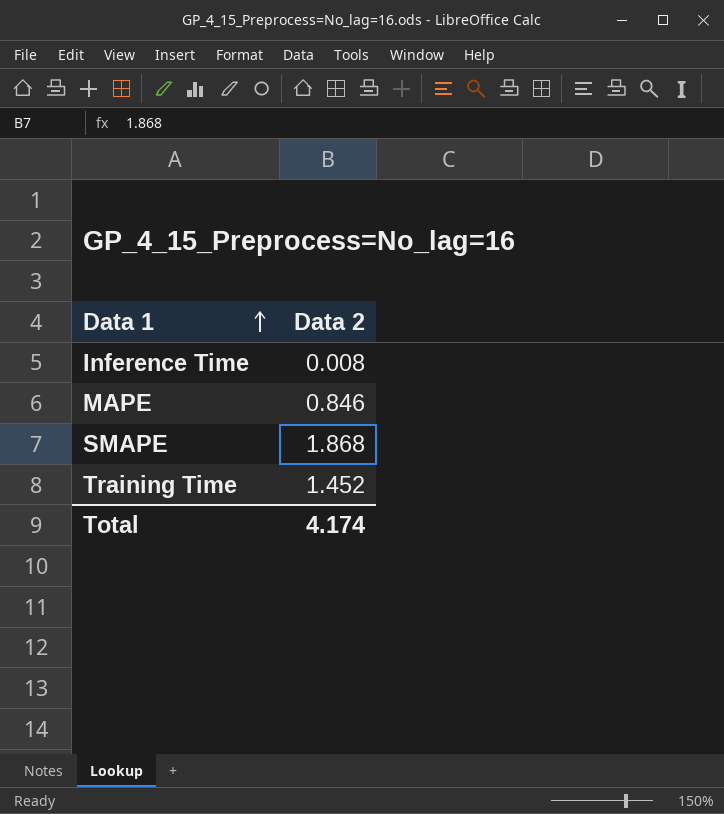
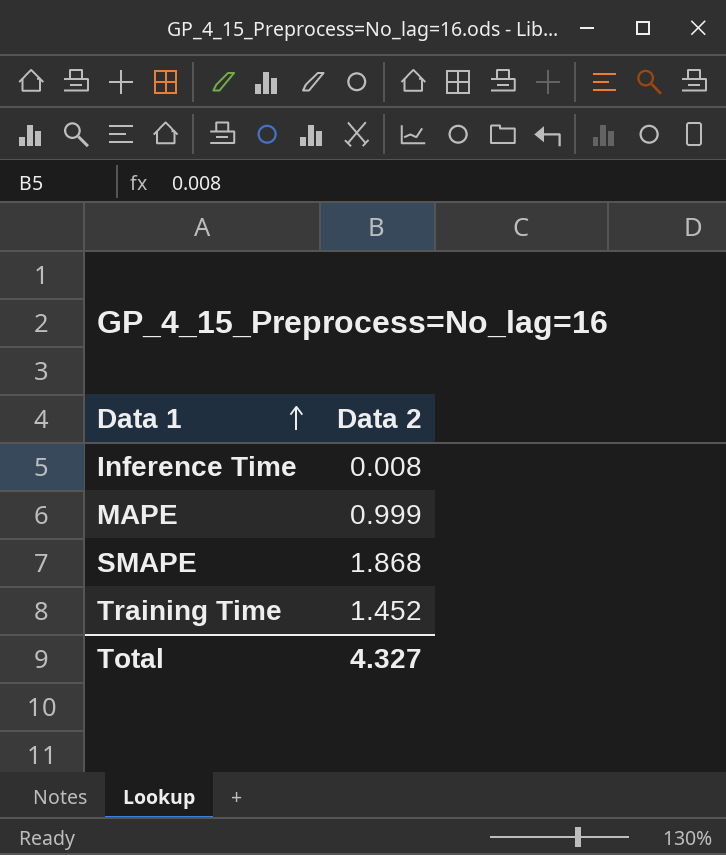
MAPE | Data 2: 0.846 -> 0.999
Total | Data 2: 4.174 -> 4.327

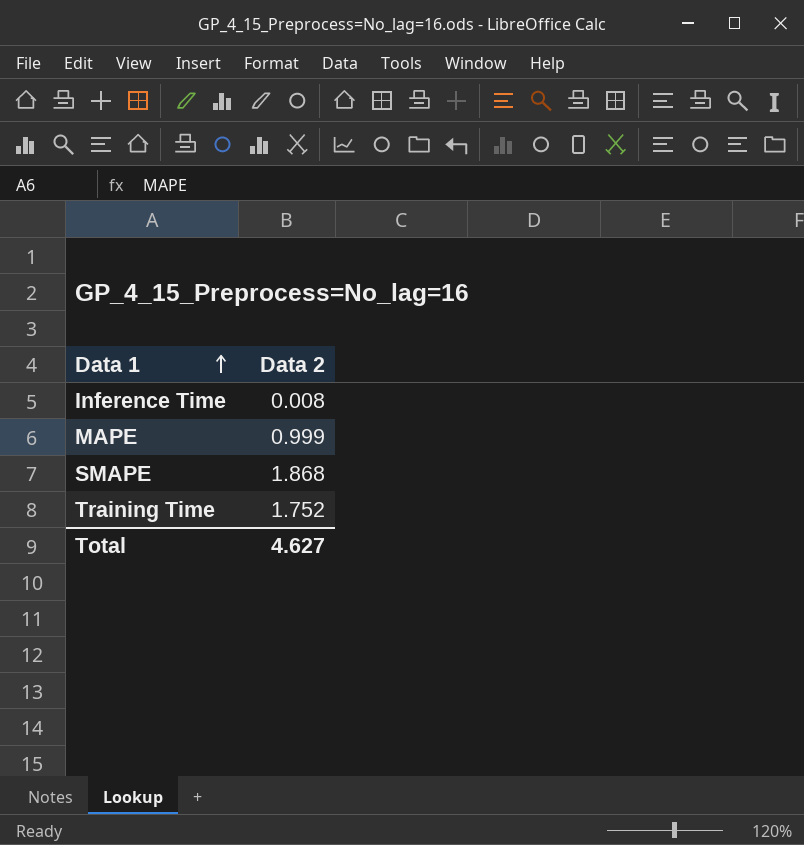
Training Time | Data 2: 1.452 -> 1.752
Total | Data 2: 4.327 -> 4.627

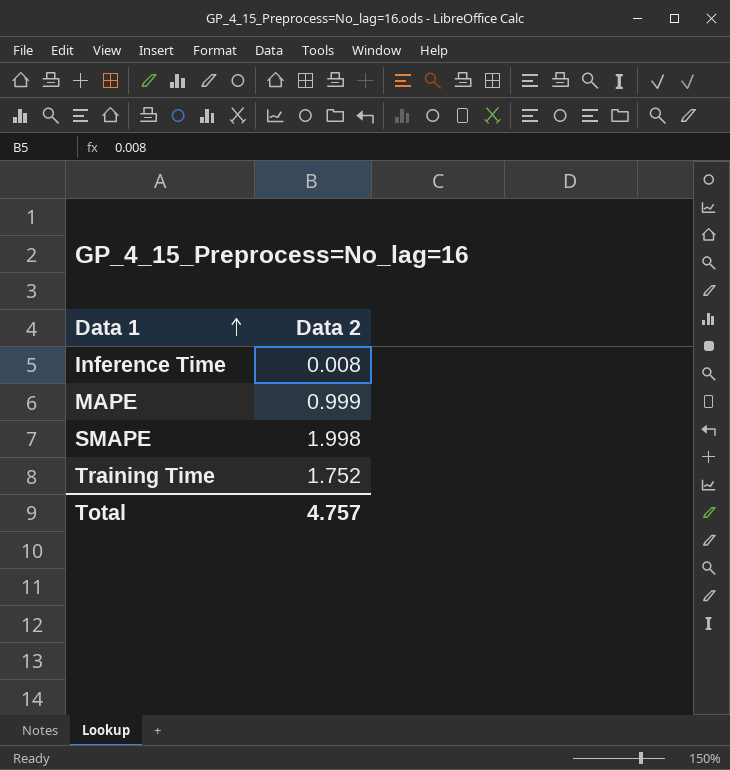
SMAPE | Data 2: 1.868 -> 1.998
Total | Data 2: 4.627 -> 4.757

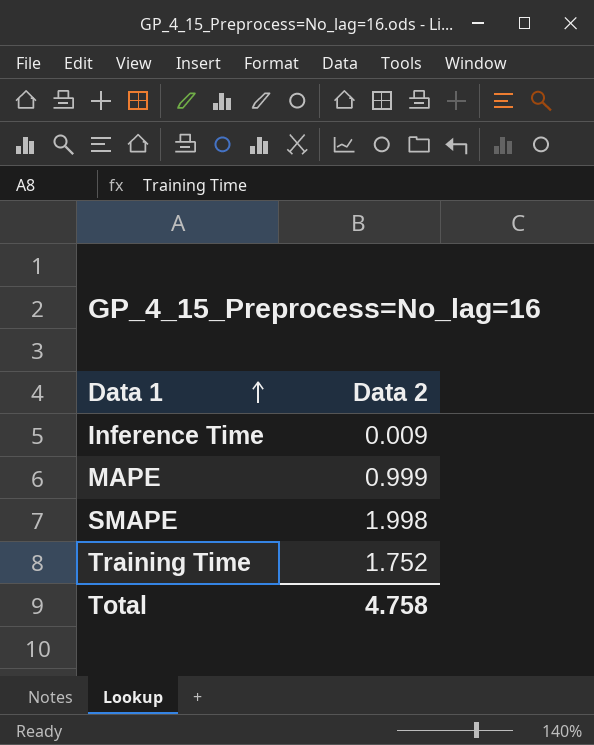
Inference Time | Data 2: 0.008 -> 0.009
Total | Data 2: 4.757 -> 4.758

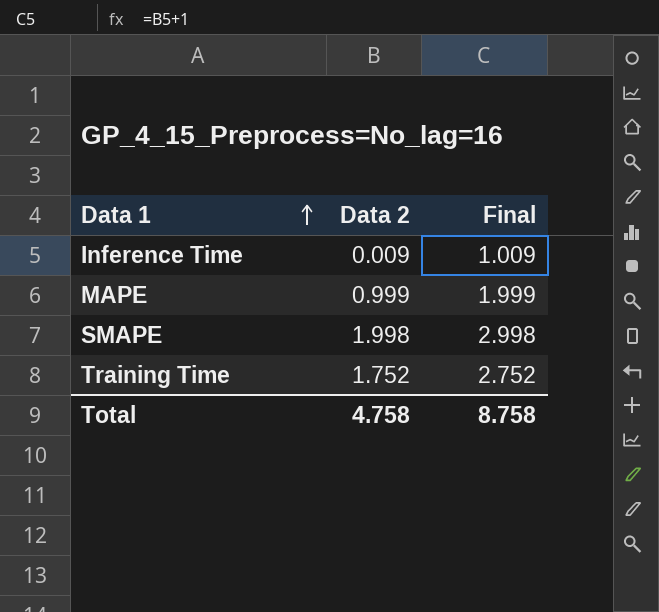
column Final | formula: none -> [Data 2] + 1

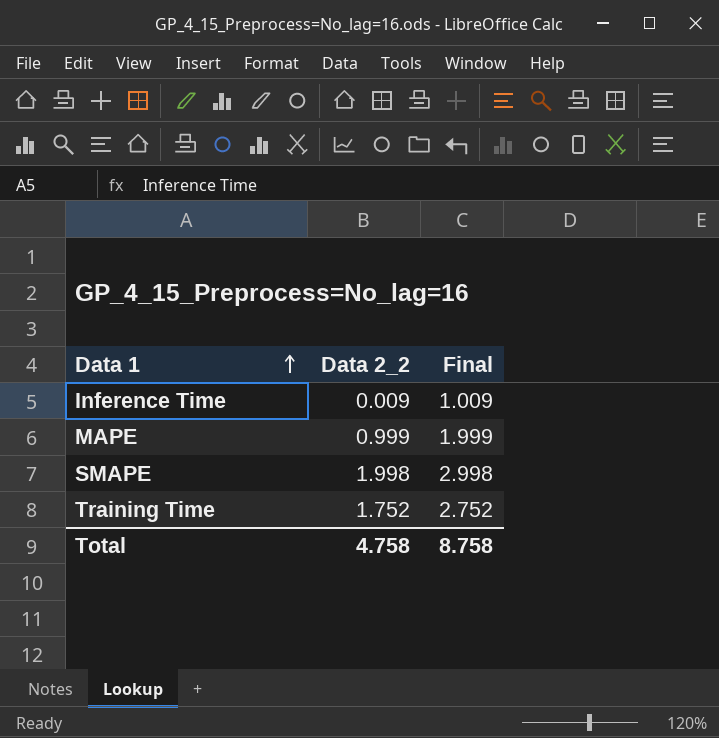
column name: Data 2 -> Data 2_2

